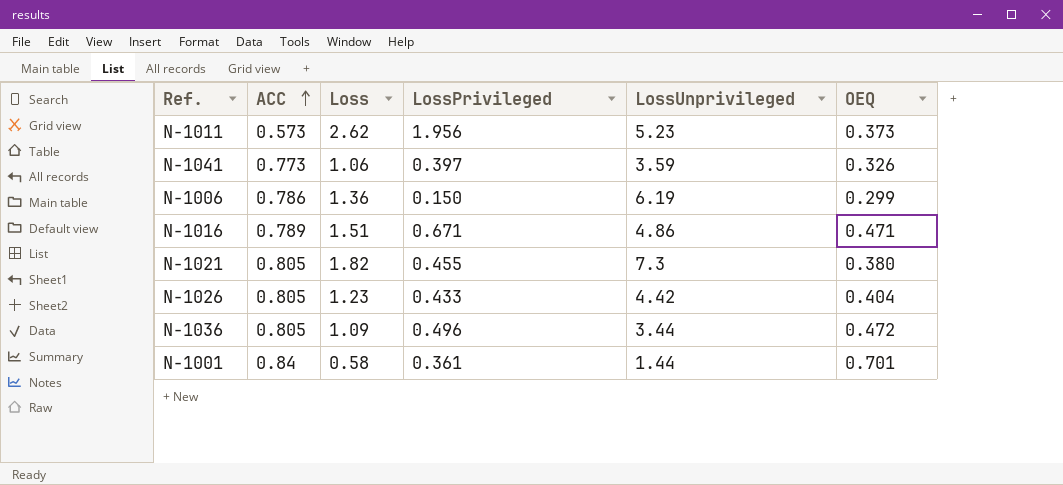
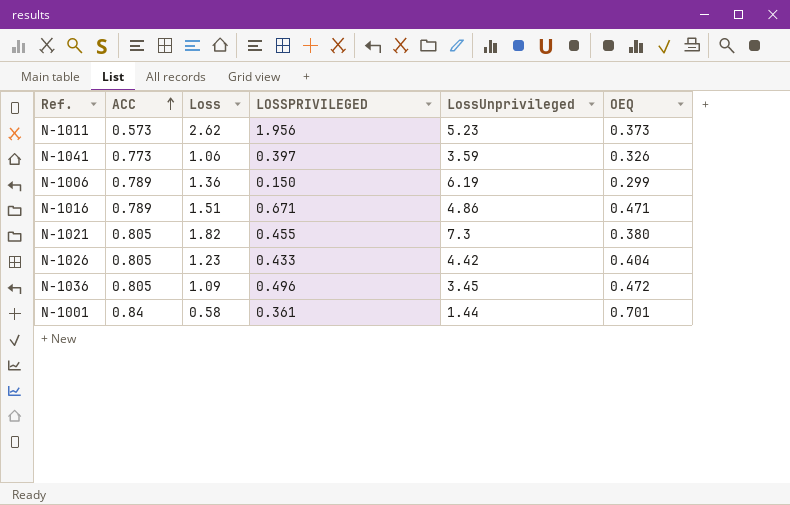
column name: LossPrivileged -> LOSSPRIVILEGED
N-1006 | ACC: 0.786 -> 0.789
N-1036 | LossUnprivileged: 3.44 -> 3.45

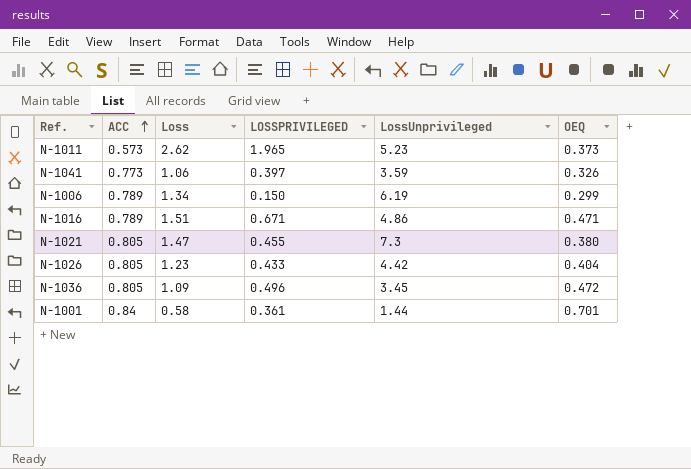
N-1011 | LOSSPRIVILEGED: 1.956 -> 1.965
N-1006 | Loss: 1.36 -> 1.34
N-1021 | Loss: 1.82 -> 1.47

